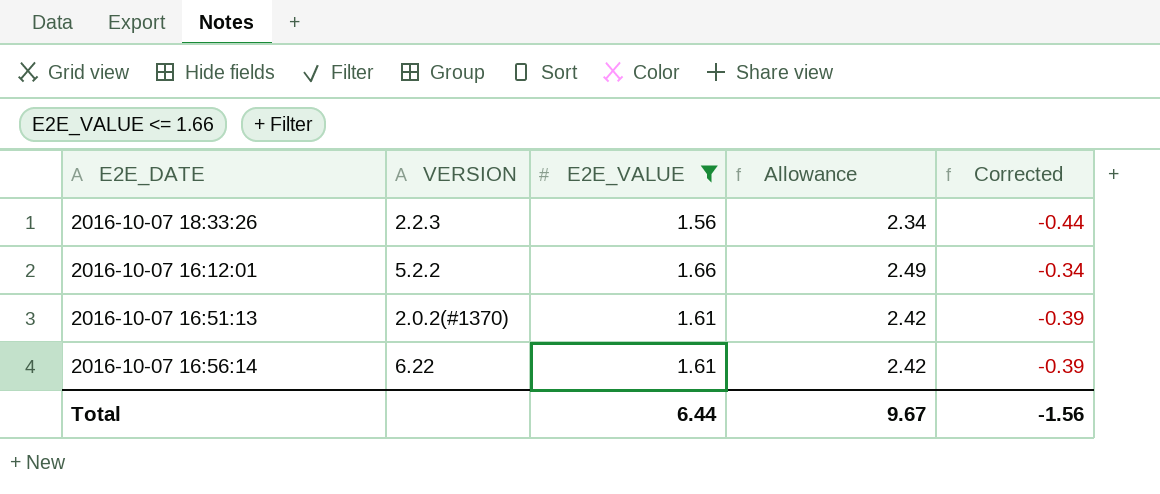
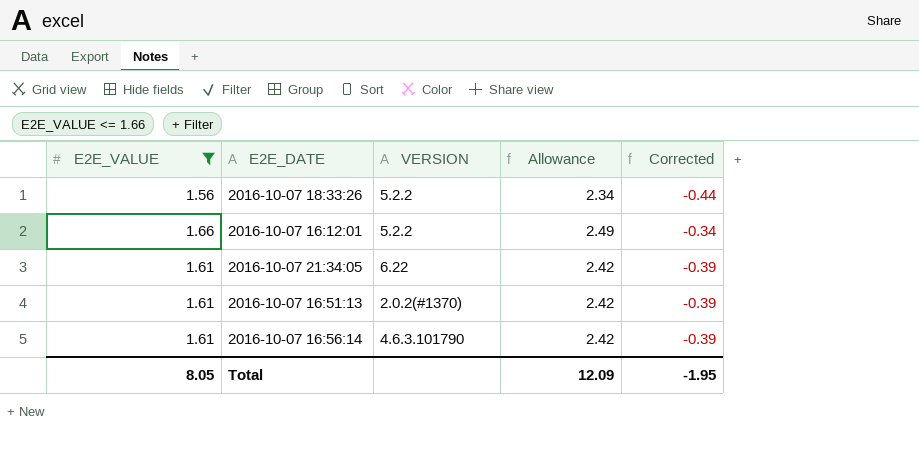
column E2E_VALUE | position: 3 -> 1
2016-10-07 18:33:26 | VERSION: 2.2.3 -> 5.2.2
row 2016-10-07 21:34:05: none -> 1.61 | 6.22 | 2.42 | -0.39
2016-10-07 16:56:14 | VERSION: 6.22 -> 4.6.3.101790
Total | E2E_VALUE: 6.44 -> 8.05
Total | Allowance: 9.67 -> 12.09
Total | Corrected: -1.56 -> -1.95

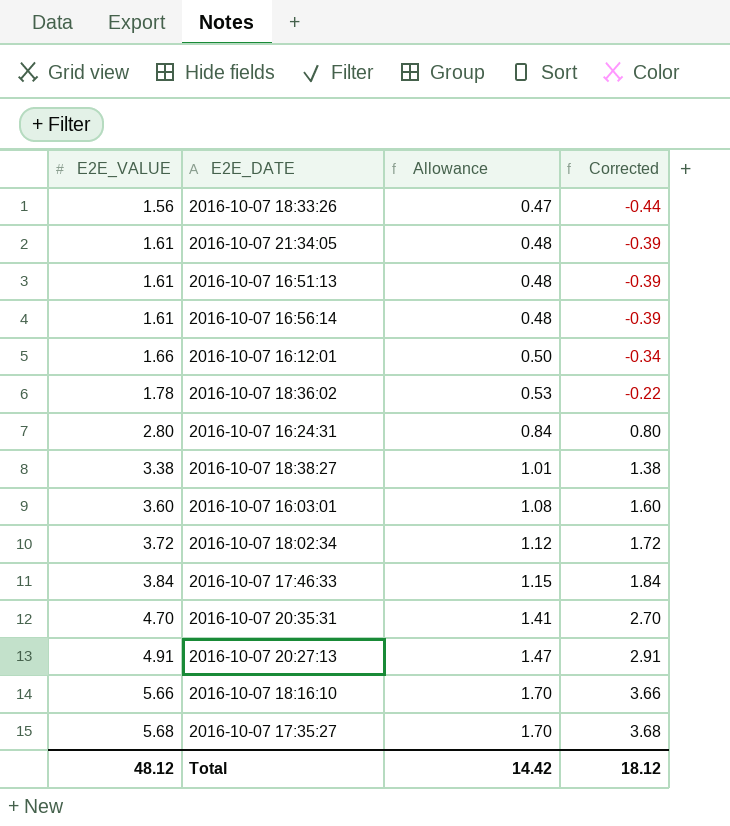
filter: E2E_VALUE <= 1.66 -> none
row order: none -> E2E_VALUE ascending
column VERSION | position: 3 -> none
column Allowance | formula: [E2E_VALUE] * 1.5 -> [E2E_VALUE] * 0.3
Total | E2E_VALUE: 8.05 -> 48.12
Total | Allowance: 12.09 -> 14.42
Total | Corrected: -1.95 -> 18.12

